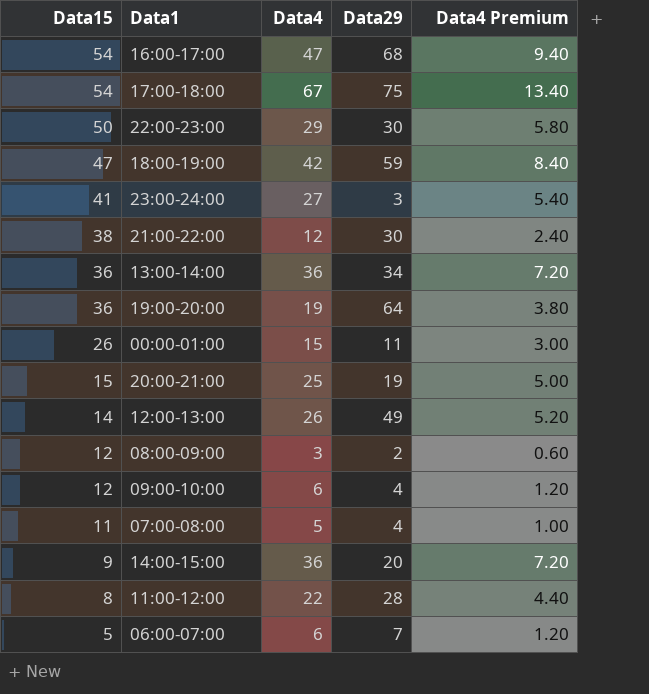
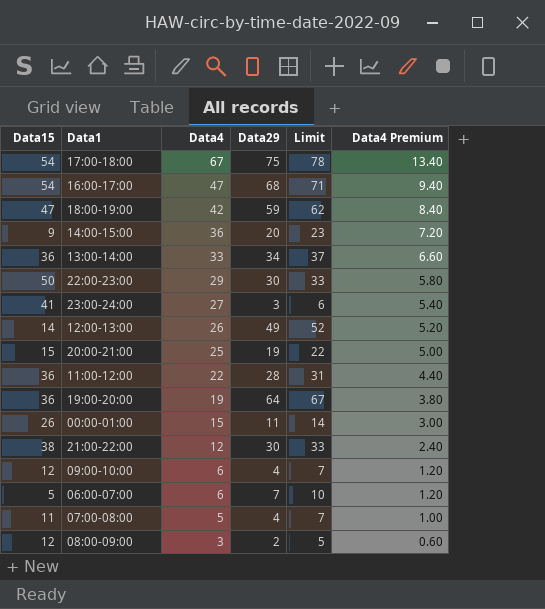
row order: Data15 descending -> Data4 descending
column Limit | formula: none -> [Data29] + 3
13:00-14:00 | Data4: 36 -> 33
13:00-14:00 | Data4 Premium: 7.20 -> 6.60
11:00-12:00 | Data15: 8 -> 36

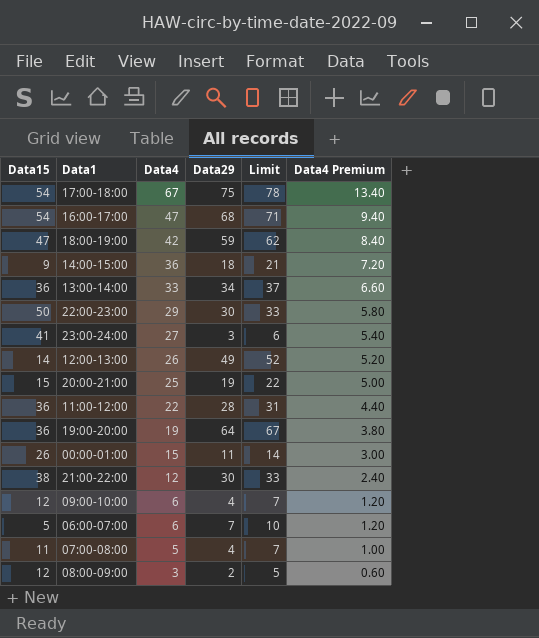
14:00-15:00 | Data29: 20 -> 18
14:00-15:00 | Limit: 23 -> 21

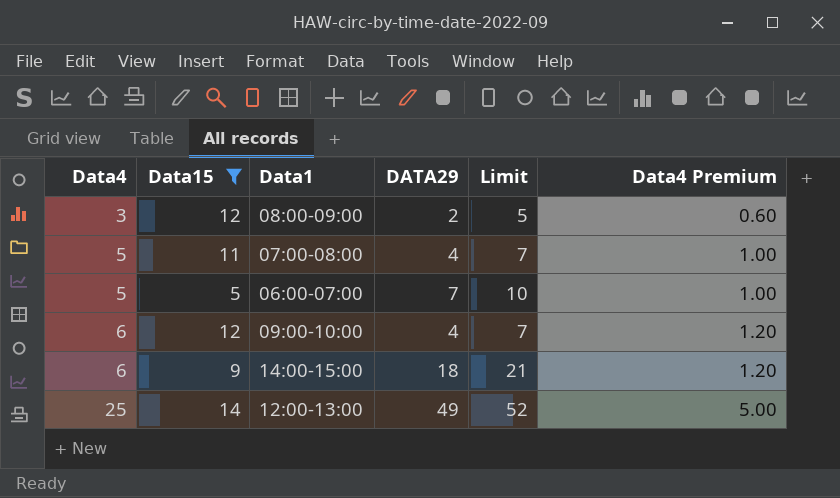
filter: none -> Data15 <= 14
row order: Data4 descending -> Data4 ascending
column Data4 | position: 3 -> 1
column name: Data29 -> DATA29
06:00-07:00 | Data4: 6 -> 5
06:00-07:00 | Data4 Premium: 1.20 -> 1.00
14:00-15:00 | Data4: 36 -> 6
14:00-15:00 | Data4 Premium: 7.20 -> 1.20
12:00-13:00 | Data4: 26 -> 25
12:00-13:00 | Data4 Premium: 5.20 -> 5.00

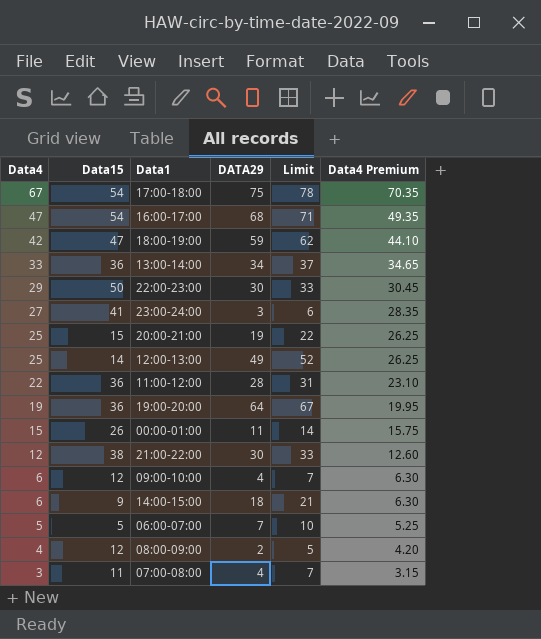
filter: Data15 <= 14 -> none
row order: Data4 ascending -> Data4 descending
column Data4 Premium | formula: [Data4] * 0.2 -> [Data4] * 1.05
08:00-09:00 | Data4: 3 -> 4
07:00-08:00 | Data4: 5 -> 3

